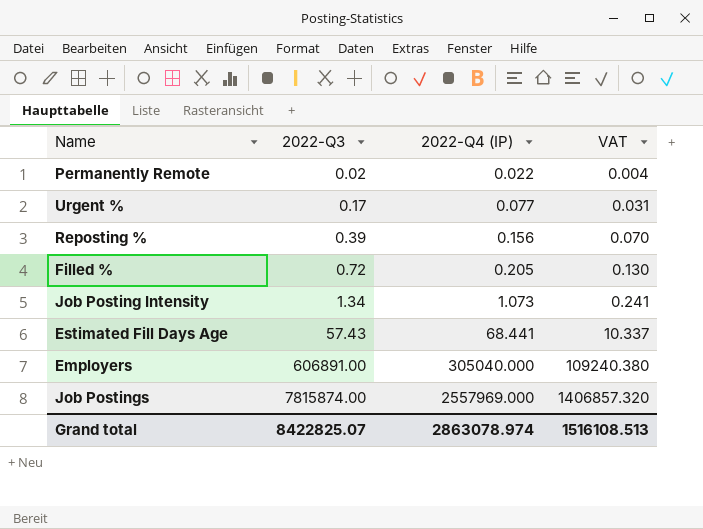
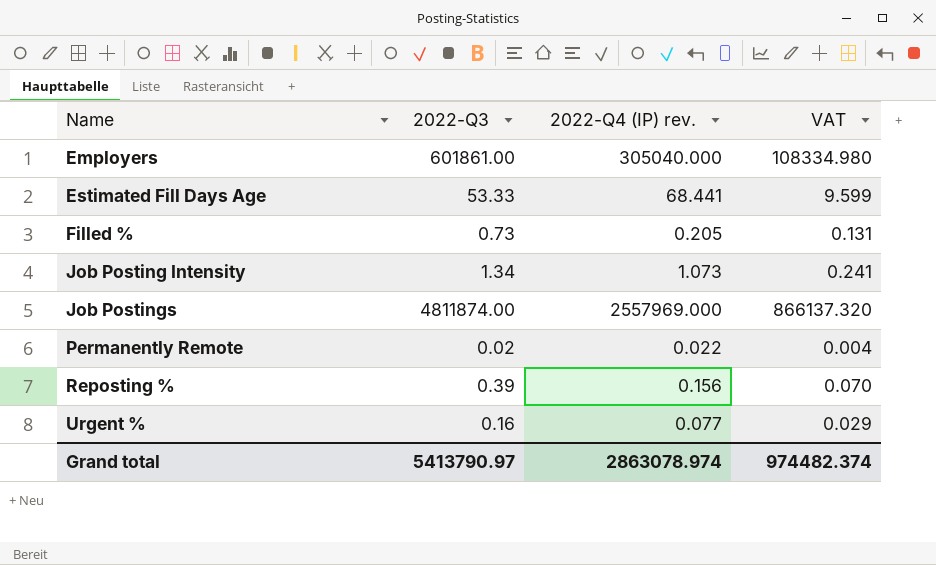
row order: 2022-Q3 ascending -> Name ascending
column name: 2022-Q4 (IP) -> 2022-Q4 (IP) rev.
Employers | 2022-Q3: 606891.00 -> 601861.00
Employers | VAT: 109240.380 -> 108334.980
Estimated Fill Days Age | 2022-Q3: 57.43 -> 53.33
Estimated Fill Days Age | VAT: 10.337 -> 9.599
Filled % | 2022-Q3: 0.72 -> 0.73
Filled % | VAT: 0.130 -> 0.131
Job Postings | 2022-Q3: 7815874.00 -> 4811874.00
Job Postings | VAT: 1406857.320 -> 866137.320
Urgent % | 2022-Q3: 0.17 -> 0.16
Urgent % | VAT: 0.031 -> 0.029
Grand total | 2022-Q3: 8422825.07 -> 5413790.97
Grand total | VAT: 1516108.513 -> 974482.374

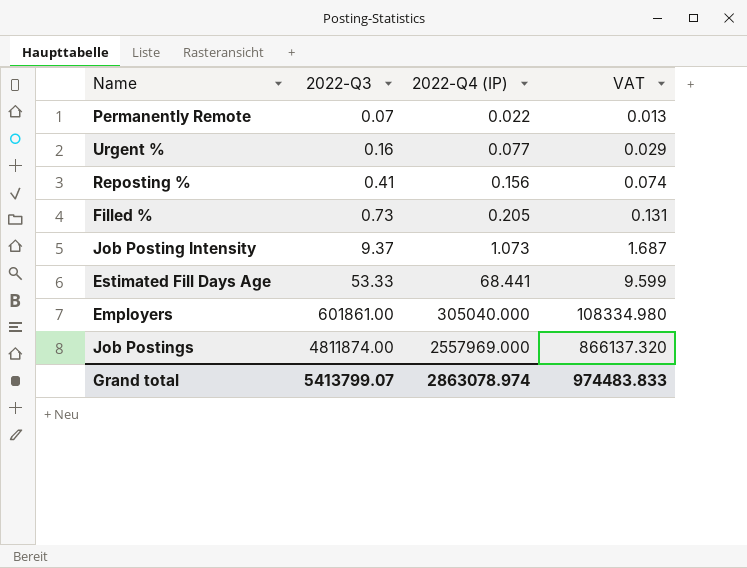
row order: Name ascending -> 2022-Q3 ascending
column name: 2022-Q4 (IP) rev. -> 2022-Q4 (IP)
Permanently Remote | 2022-Q3: 0.02 -> 0.07
Permanently Remote | VAT: 0.004 -> 0.013
Reposting % | 2022-Q3: 0.39 -> 0.41
Reposting % | VAT: 0.070 -> 0.074
Job Posting Intensity | 2022-Q3: 1.34 -> 9.37
Job Posting Intensity | VAT: 0.241 -> 1.687
Grand total | 2022-Q3: 5413790.97 -> 5413799.07
Grand total | VAT: 974482.374 -> 974483.833

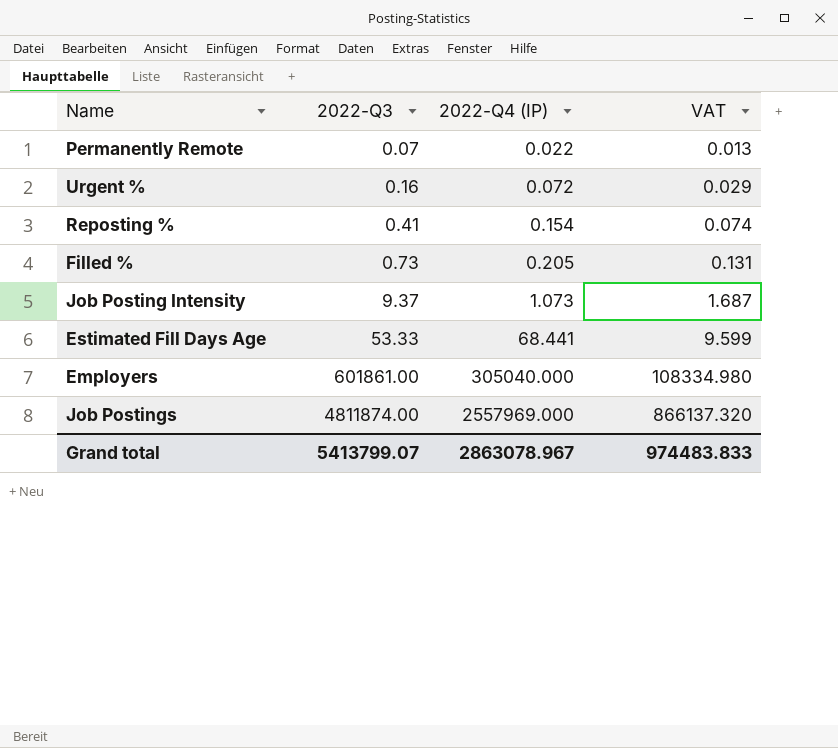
Urgent % | 2022-Q4 (IP): 0.077 -> 0.072
Reposting % | 2022-Q4 (IP): 0.156 -> 0.154
Grand total | 2022-Q4 (IP): 2863078.974 -> 2863078.967

